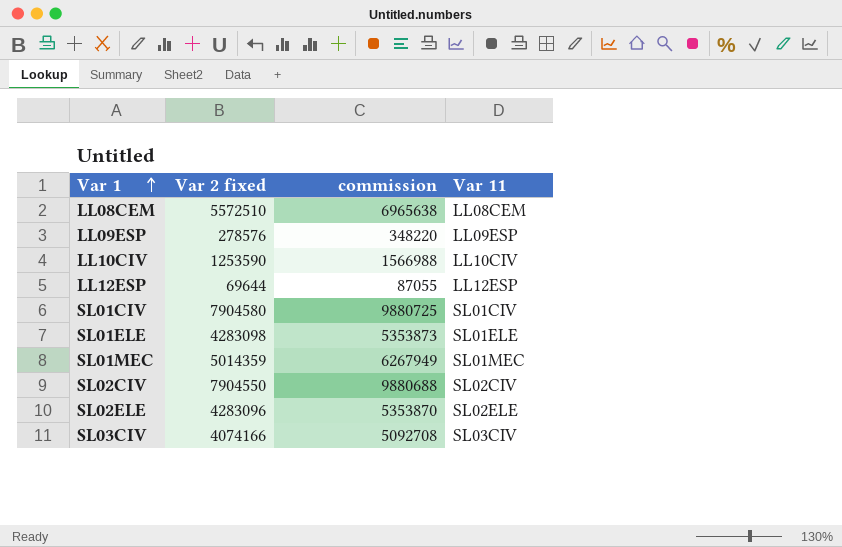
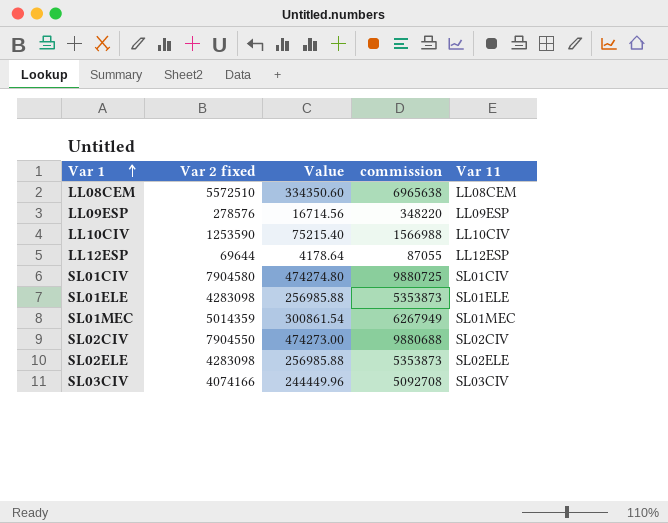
column Value | formula: none -> [Var 2 fixed] * 0.06
SL02ELE | Var 2 fixed: 4283096 -> 4283098
SL02ELE | commission: 5353870 -> 5353873

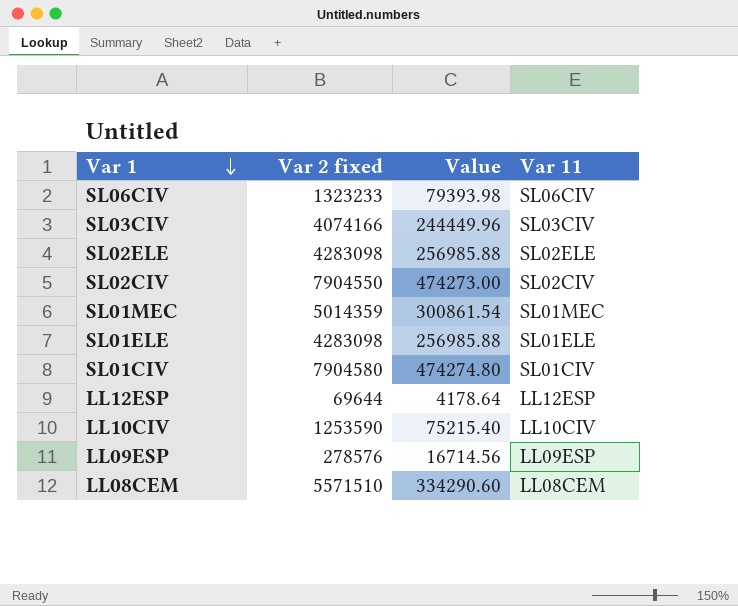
row order: Var 1 ascending -> Var 1 descending
column commission | formula: [Var 2 fixed] * 1.25 -> none
row SL06CIV: none -> 1323233 | 79393.98 | SL06CIV
LL08CEM | Var 2 fixed: 5572510 -> 5571510
LL08CEM | Value: 334350.60 -> 334290.60

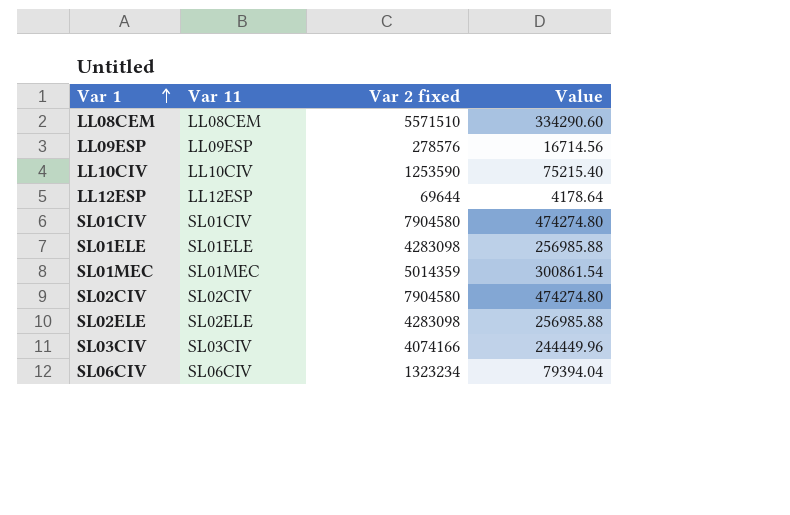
row order: Var 1 descending -> Var 1 ascending
column Var 11 | position: 4 -> 2
SL02CIV | Var 2 fixed: 7904550 -> 7904580
SL02CIV | Value: 474273.00 -> 474274.80
SL06CIV | Var 2 fixed: 1323233 -> 1323234
SL06CIV | Value: 79393.98 -> 79394.04

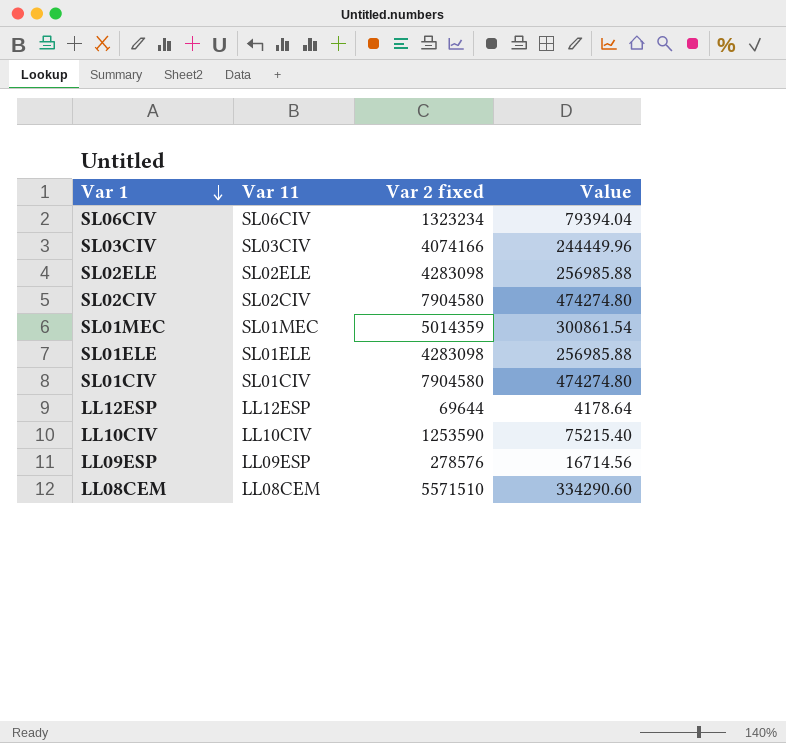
row order: Var 1 ascending -> Var 1 descending

